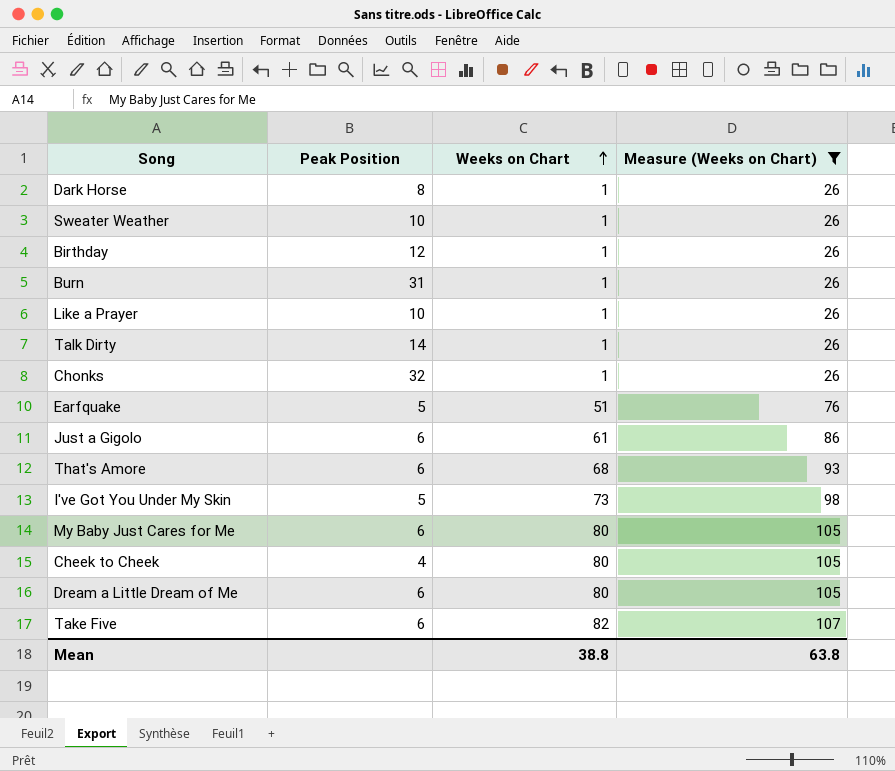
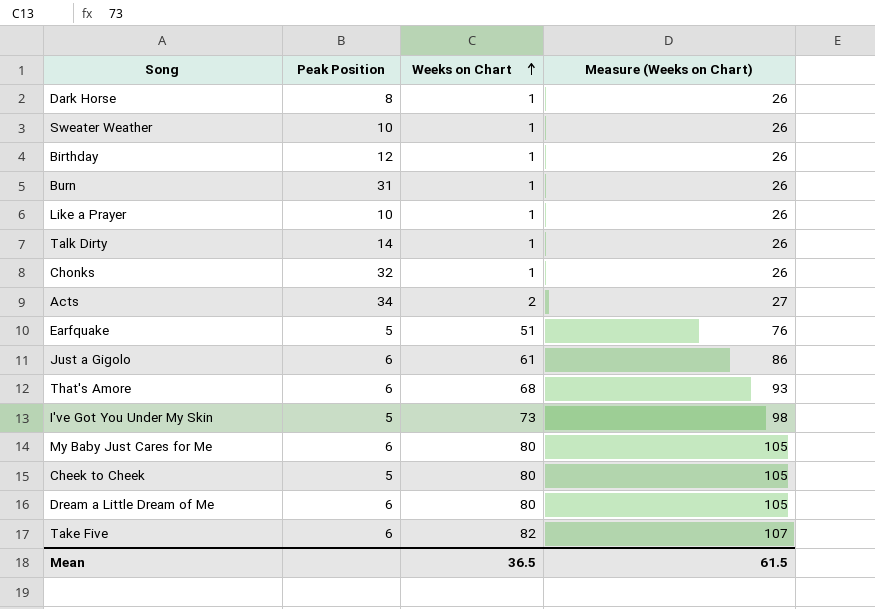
filter: Measure (Weeks on Chart) != 27 -> none
Cheek to Cheek | Peak Position: 4 -> 5
Mean | Weeks on Chart: 38.8 -> 36.5
Mean | Measure (Weeks on Chart): 63.8 -> 61.5

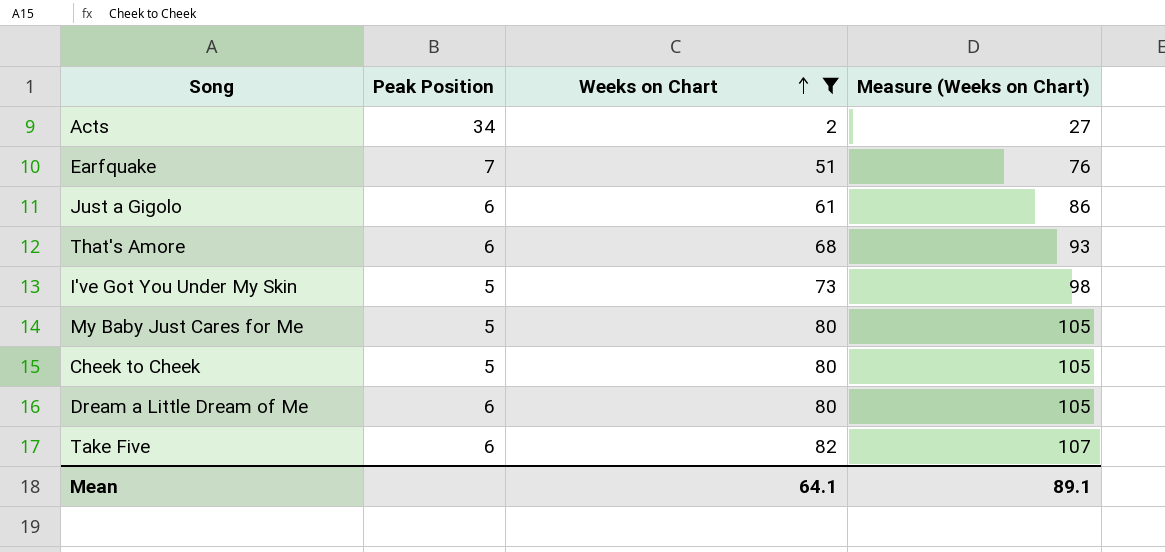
filter: none -> Weeks on Chart != 1
Earfquake | Peak Position: 5 -> 7
My Baby Just Cares for Me | Peak Position: 6 -> 5
Mean | Weeks on Chart: 36.5 -> 64.1
Mean | Measure (Weeks on Chart): 61.5 -> 89.1

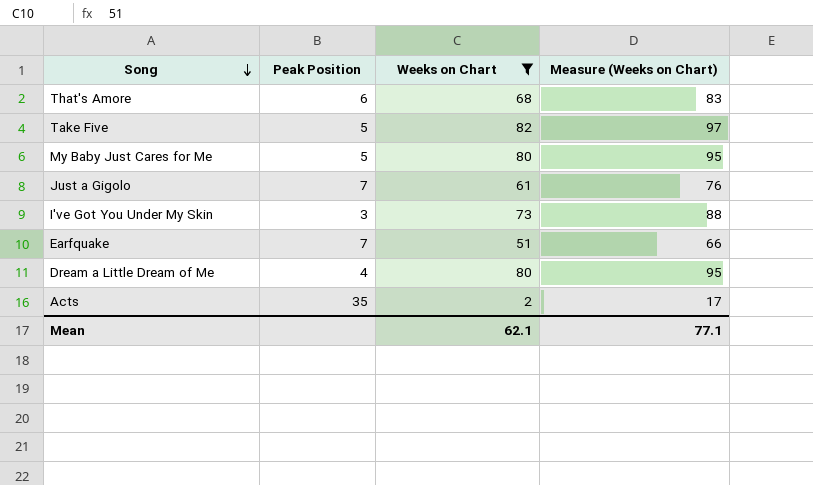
row order: Weeks on Chart ascending -> Song descending
column Measure (Weeks on Chart) | formula: [Weeks on Chart] + 25 -> [Weeks on Chart] + 15
row Cheek to Cheek: 5 | 80 | 105 -> none
Take Five | Peak Position: 6 -> 5
Just a Gigolo | Peak Position: 6 -> 7
I've Got You Under My Skin | Peak Position: 5 -> 3
Dream a Little Dream of Me | Peak Position: 6 -> 4
Acts | Peak Position: 34 -> 35
Mean | Weeks on Chart: 64.1 -> 62.1
Mean | Measure (Weeks on Chart): 89.1 -> 77.1

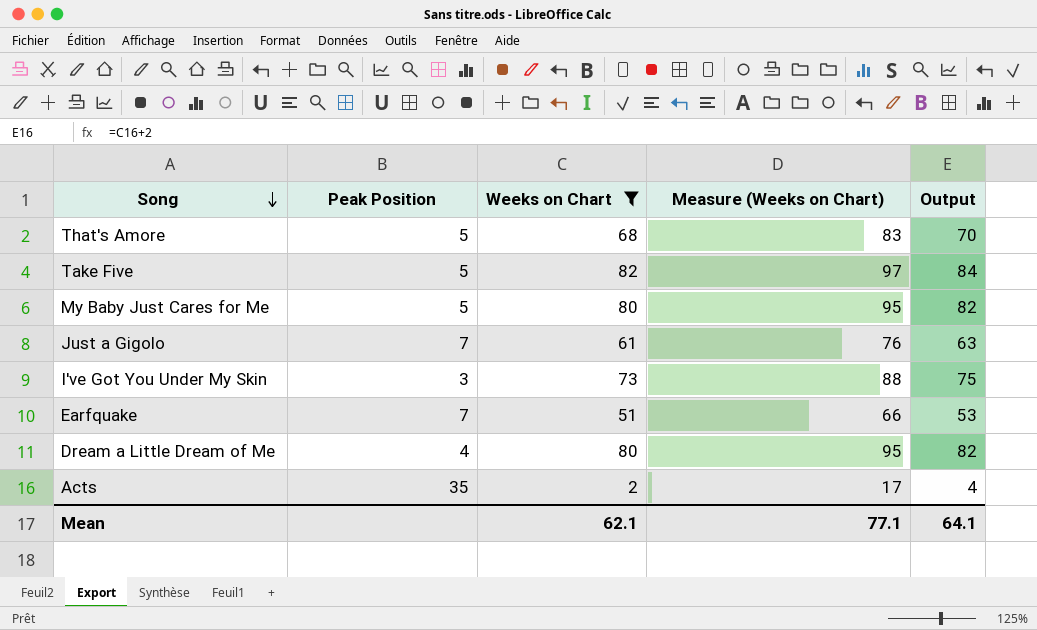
column Output | formula: none -> [Weeks on Chart] + 2
That's Amore | Peak Position: 6 -> 5

